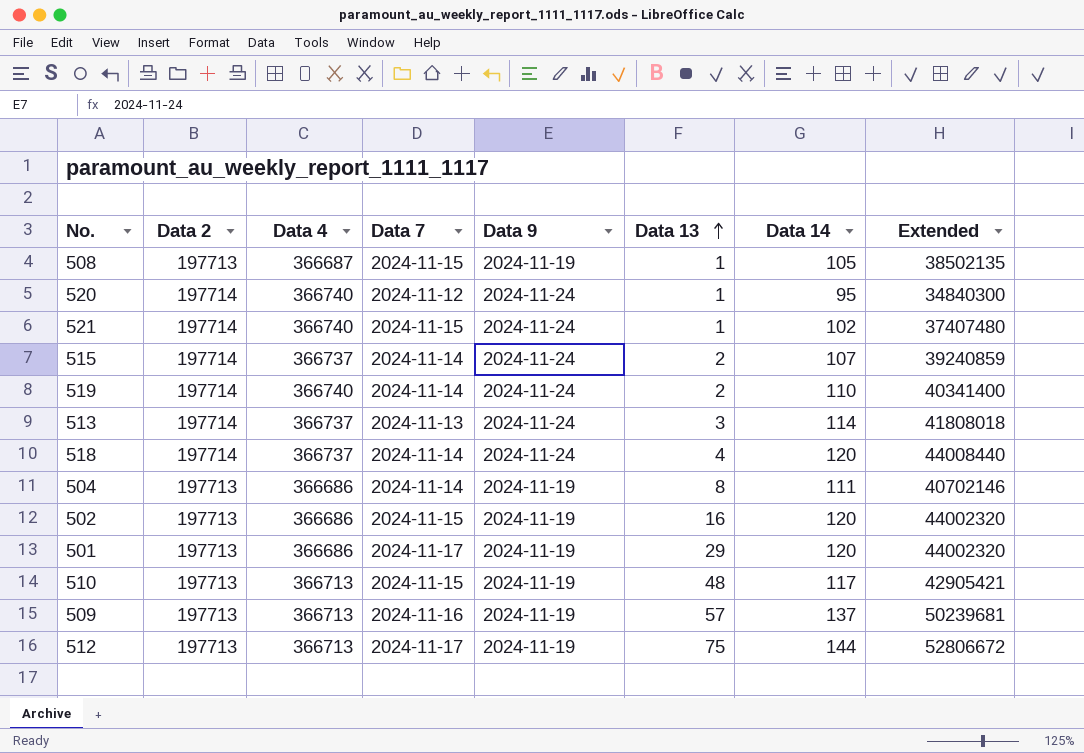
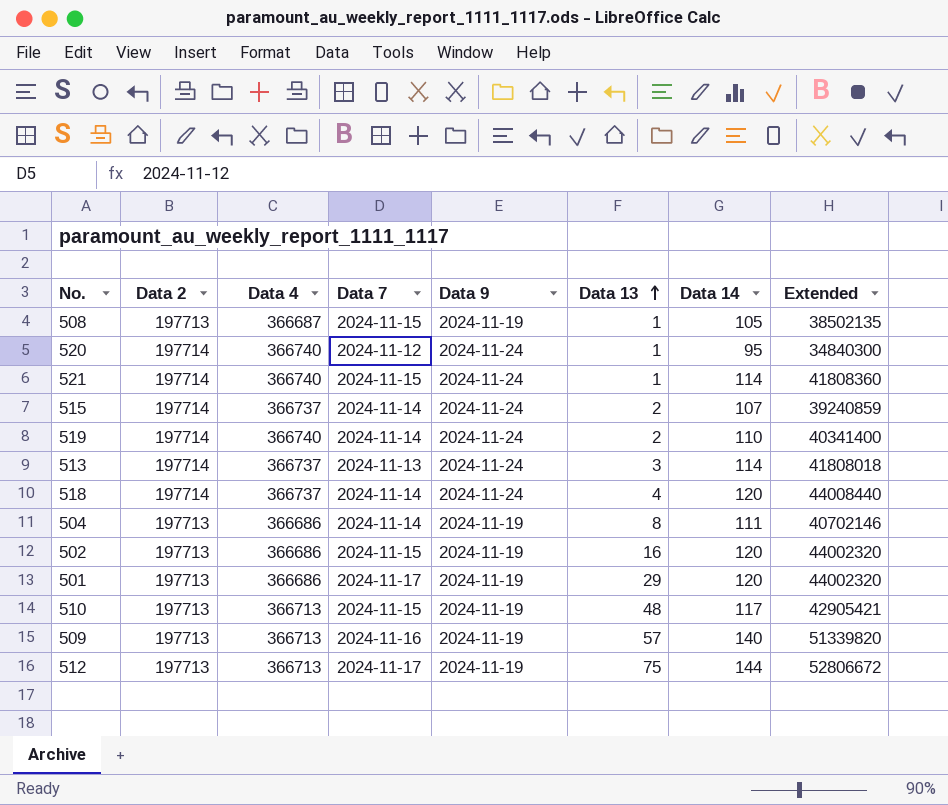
521 | Data 14: 102 -> 114
521 | Extended: 37407480 -> 41808360
509 | Data 14: 137 -> 140
509 | Extended: 50239681 -> 51339820

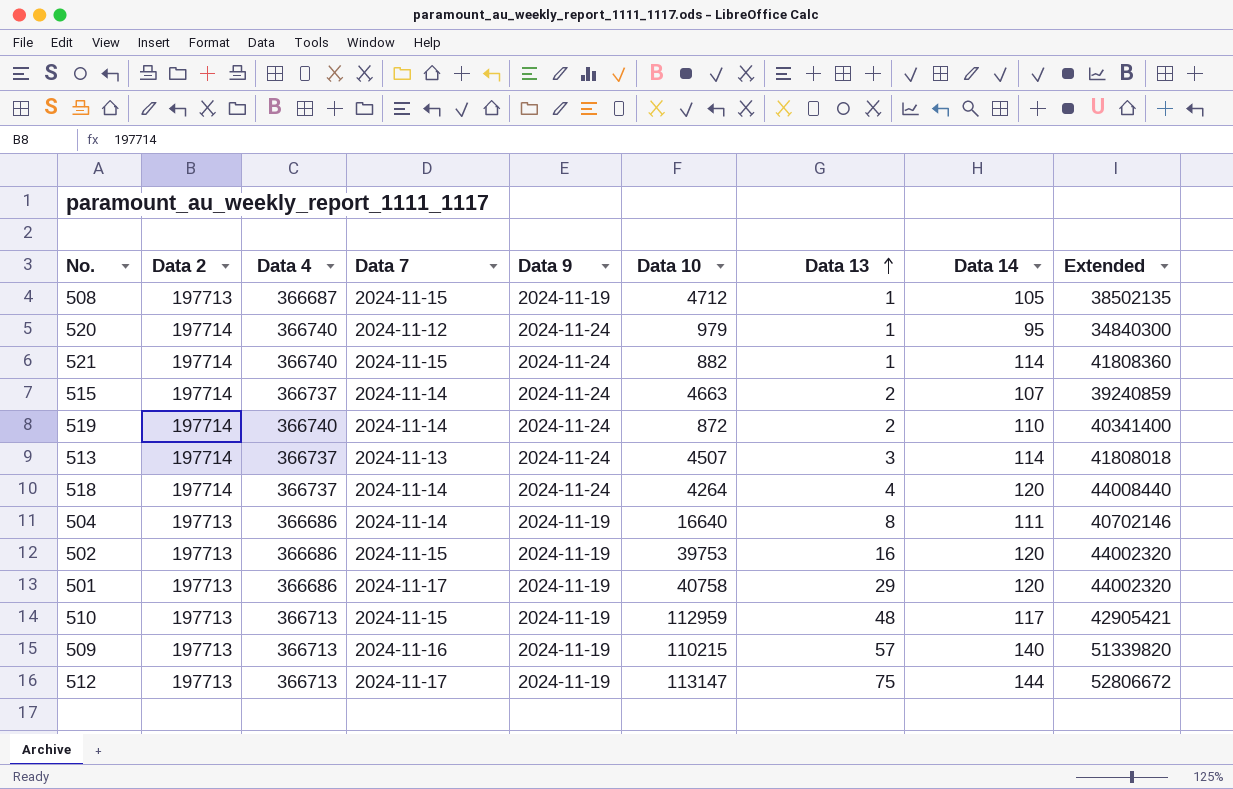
column Data 10 | position: none -> 6

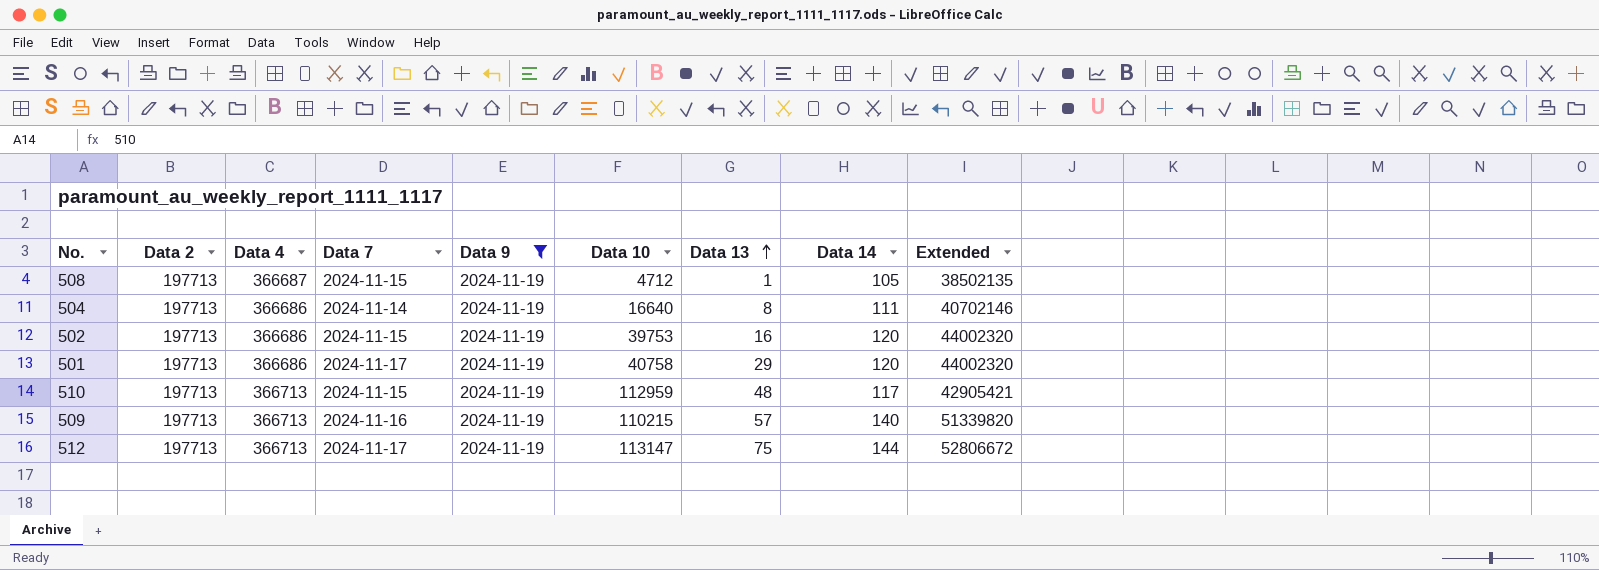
filter: none -> Data 9 = 2024-11-19

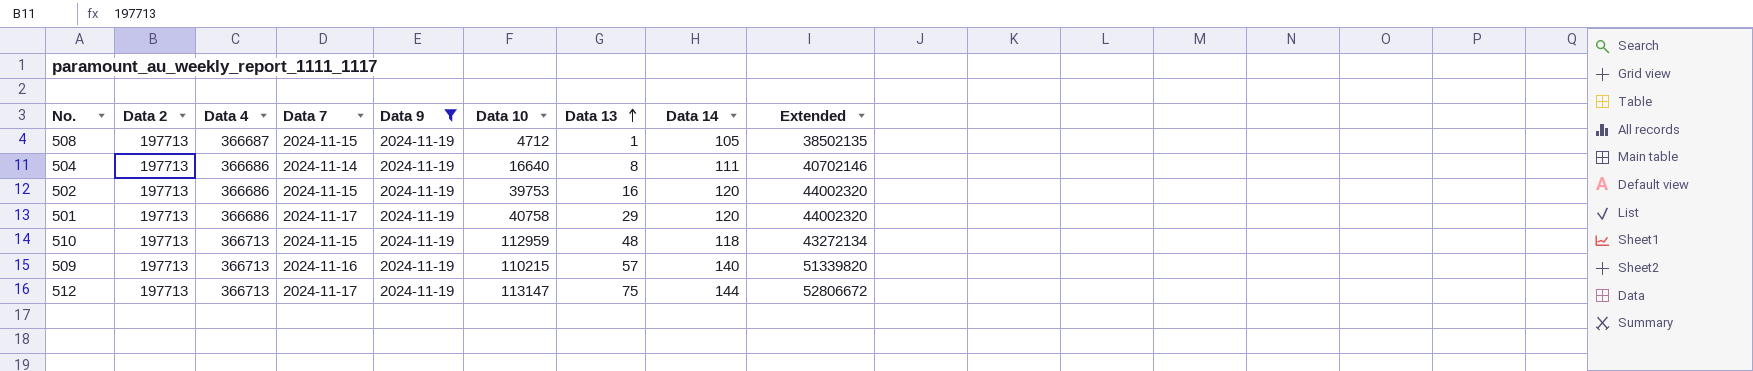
510 | Data 14: 117 -> 118
510 | Extended: 42905421 -> 43272134

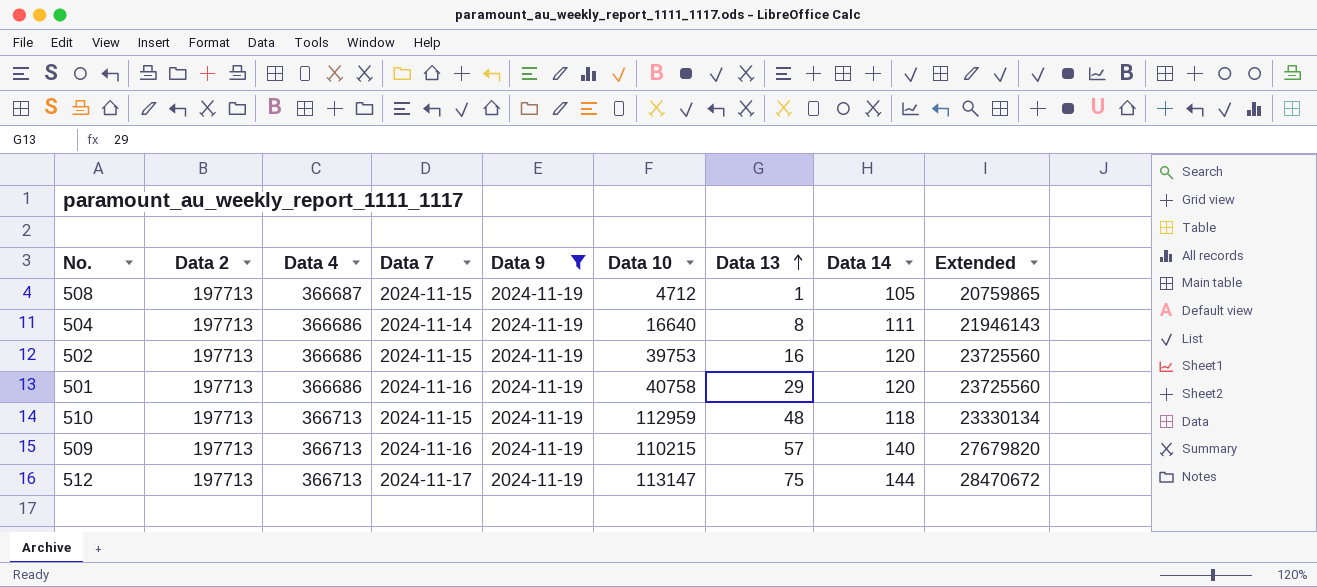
column Extended | formula: [Data 4] * [Data 14] -> [Data 2] * [Data 14]
501 | Data 7: 2024-11-17 -> 2024-11-16

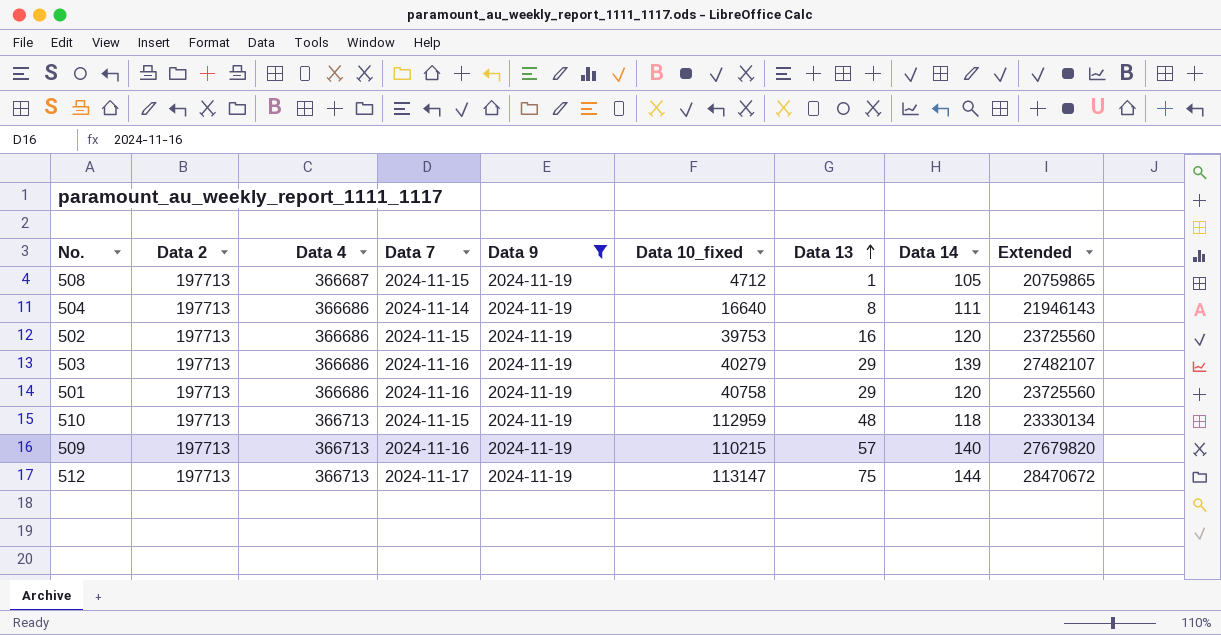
column name: Data 10 -> Data 10_fixed
row 503: none -> 197713 | 366686 | 2024-11-16 | 2024-11-19 | 40279 | 29 | 139 | 27482107

